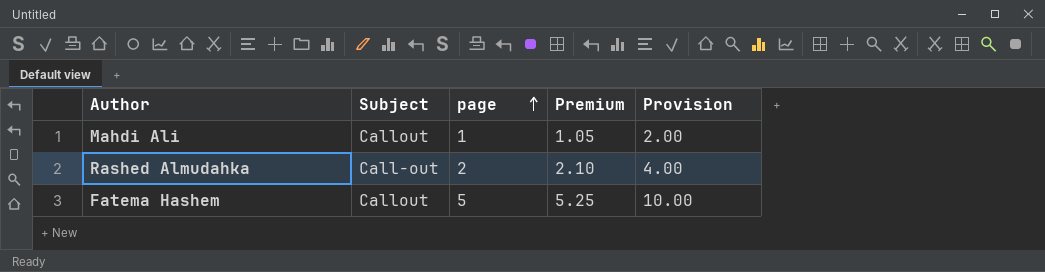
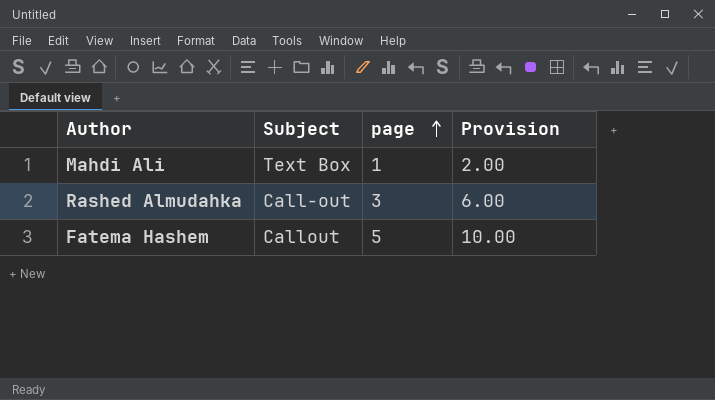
column Premium | formula: [page] * 1.05 -> none
Mahdi Ali | Subject: Callout -> Text Box
Rashed Almudahka | page: 2 -> 3
Rashed Almudahka | Provision: 4.00 -> 6.00

